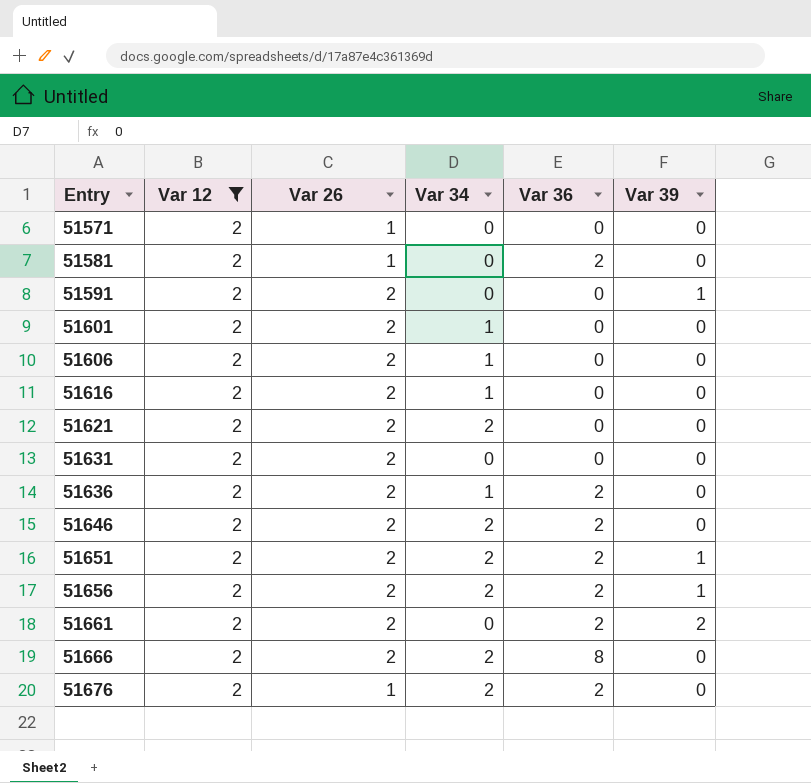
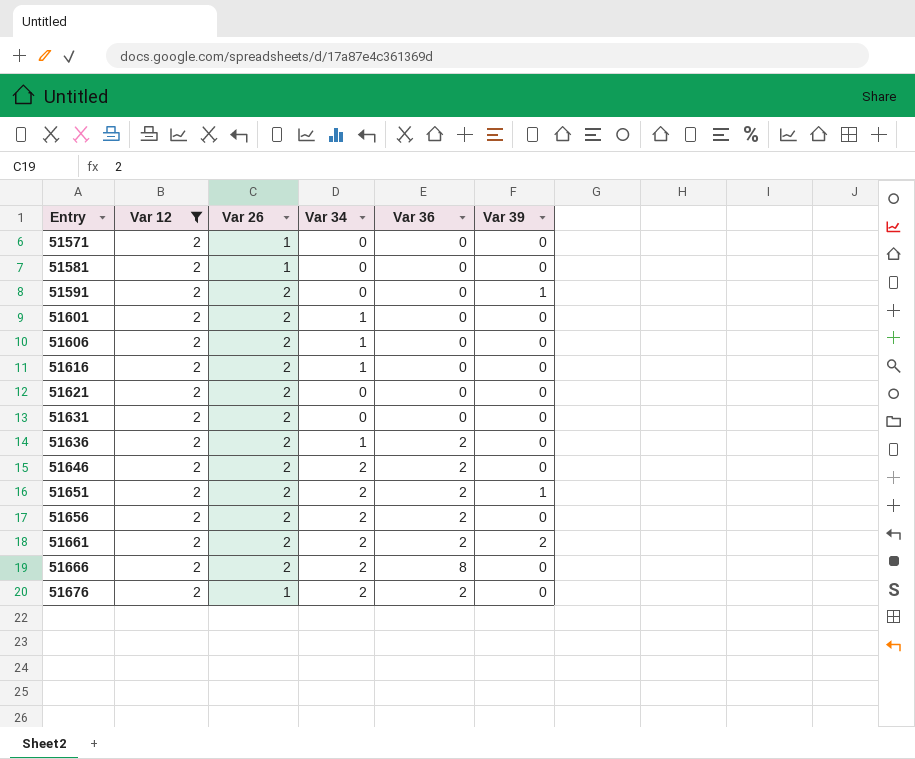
51581 | Var 36: 2 -> 0
51621 | Var 34: 2 -> 0
51656 | Var 39: 1 -> 0
51661 | Var 34: 0 -> 2

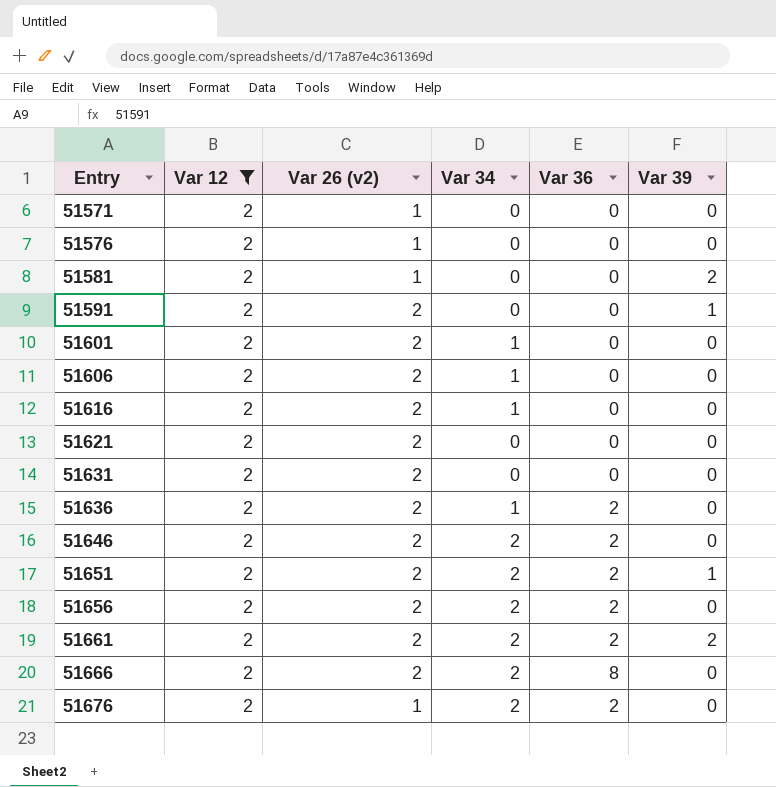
column name: Var 26 -> Var 26 (v2)
row 51576: none -> 2 | 1 | 0 | 0 | 0
51581 | Var 39: 0 -> 2

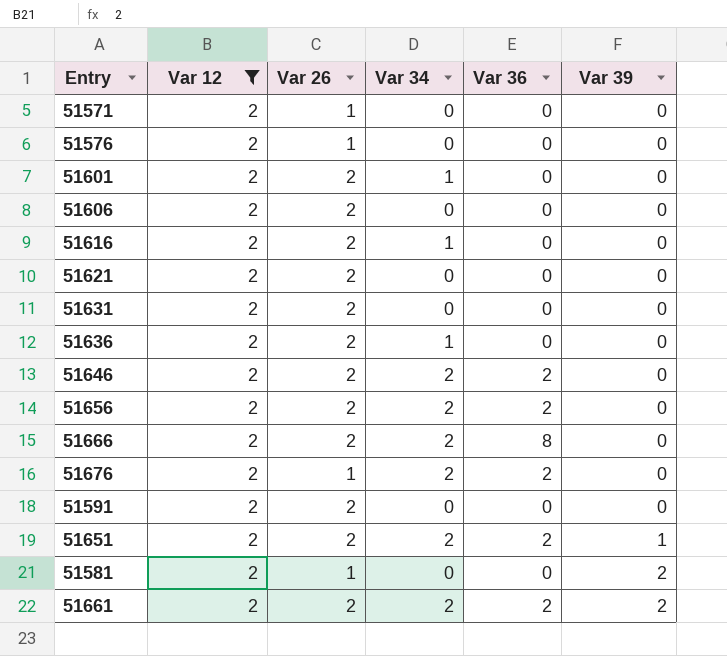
row order: Entry ascending -> Var 39 ascending
column name: Var 26 (v2) -> Var 26
51606 | Var 34: 1 -> 0
51636 | Var 36: 2 -> 0
51591 | Var 39: 1 -> 0

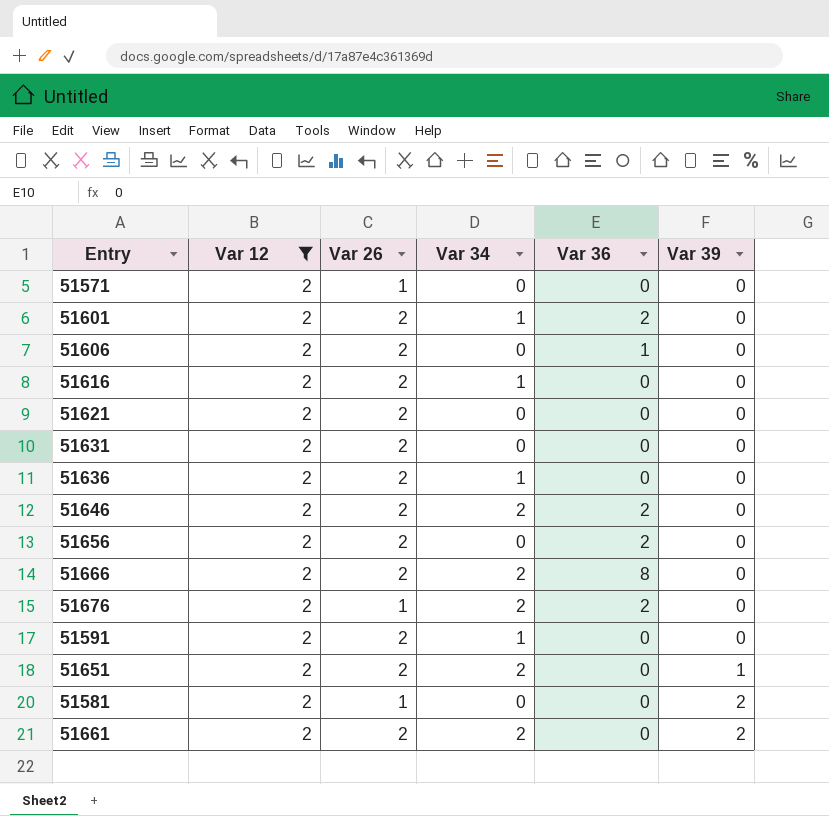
row 51576: 2 | 1 | 0 | 0 | 0 -> none
51601 | Var 36: 0 -> 2
51606 | Var 36: 0 -> 1
51656 | Var 34: 2 -> 0
51591 | Var 34: 0 -> 1
51651 | Var 36: 2 -> 0
51661 | Var 36: 2 -> 0

